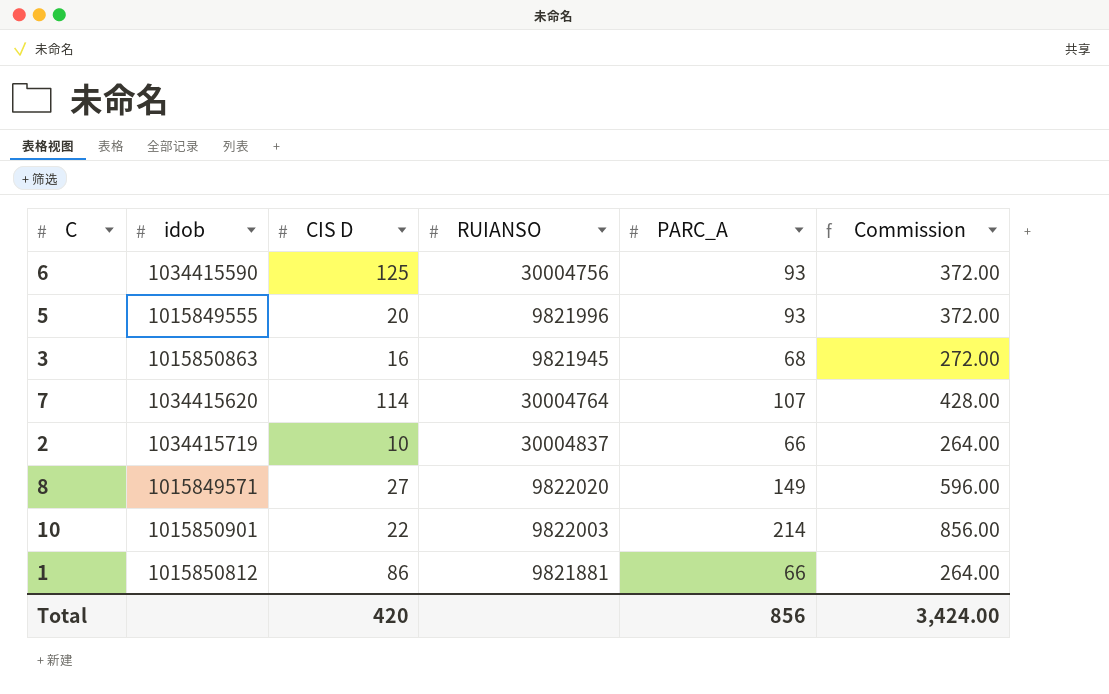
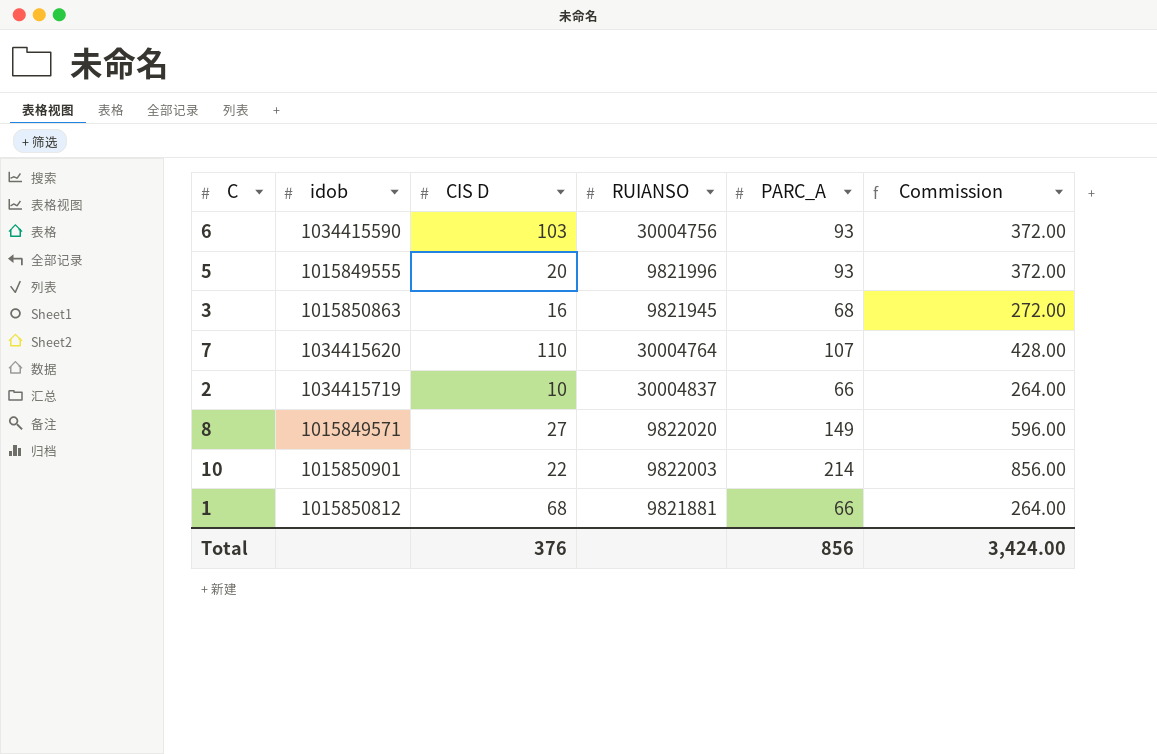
6 | CIS D: 125 -> 103
7 | CIS D: 114 -> 110
1 | CIS D: 86 -> 68
Total | CIS D: 420 -> 376

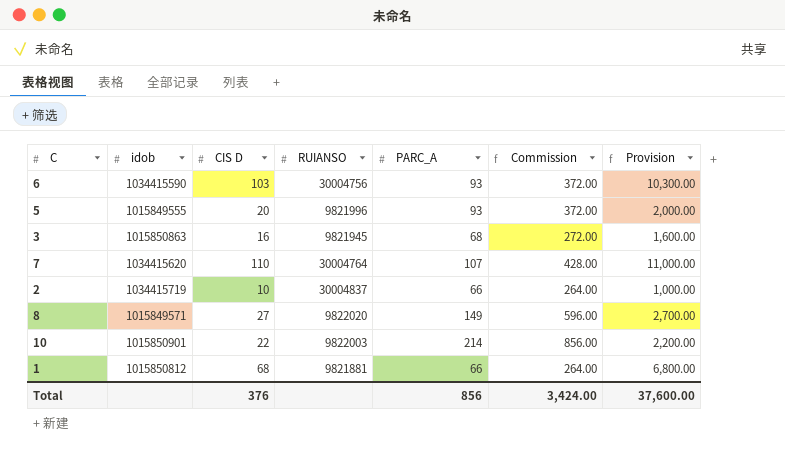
column Provision | formula: none -> [CIS D] * 100

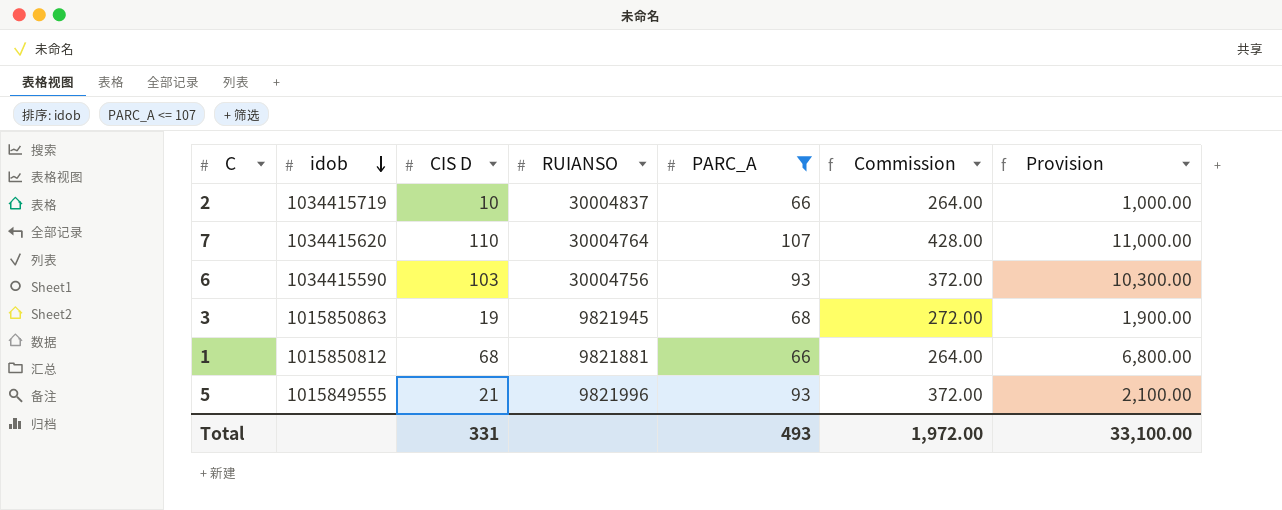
filter: none -> PARC_A <= 107
row order: none -> idob descending
3 | CIS D: 16 -> 19
3 | Provision: 1,600.00 -> 1,900.00
5 | CIS D: 20 -> 21
5 | Provision: 2,000.00 -> 2,100.00
Total | CIS D: 376 -> 331
Total | PARC_A: 856 -> 493
Total | Commission: 3,424.00 -> 1,972.00
Total | Provision: 37,600.00 -> 33,100.00

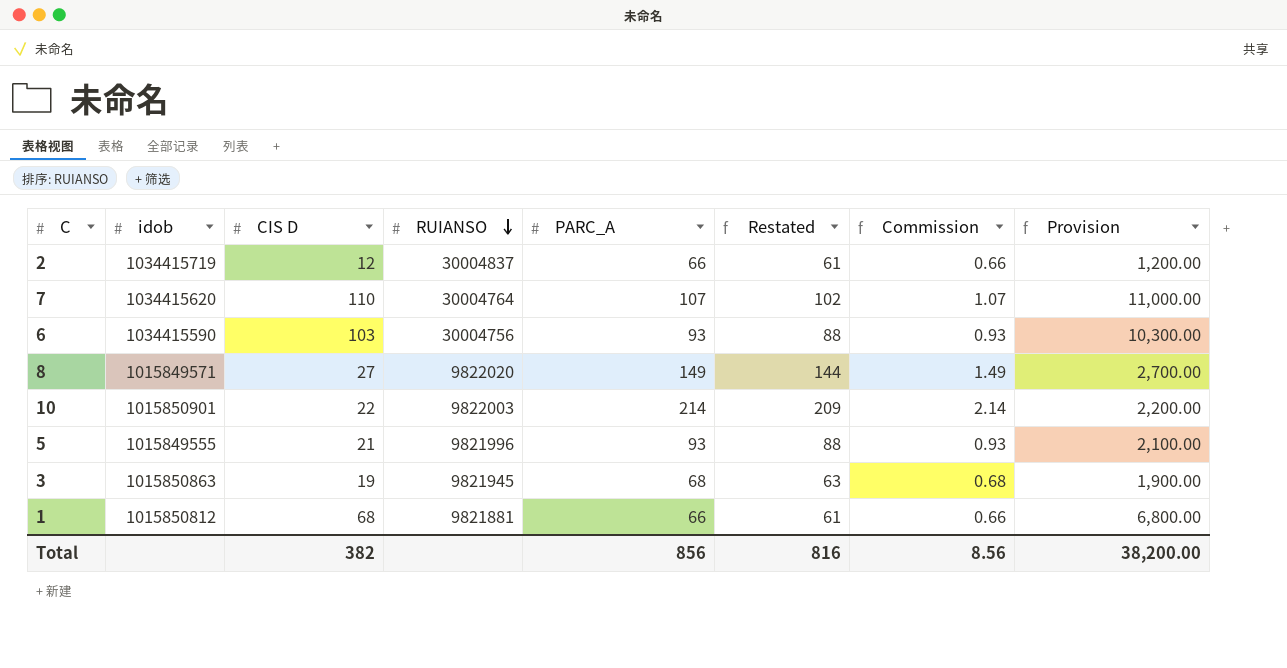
filter: PARC_A <= 107 -> none
row order: idob descending -> RUIANSO descending
column Restated | formula: none -> [PARC_A] - 5
column Commission | formula: [PARC_A] * 4 -> [PARC_A] * 0.01
2 | CIS D: 10 -> 12
2 | Provision: 1,000.00 -> 1,200.00
Total | CIS D: 331 -> 382
Total | PARC_A: 493 -> 856
Total | Commission: 1,972.00 -> 8.56
Total | Provision: 33,100.00 -> 38,200.00

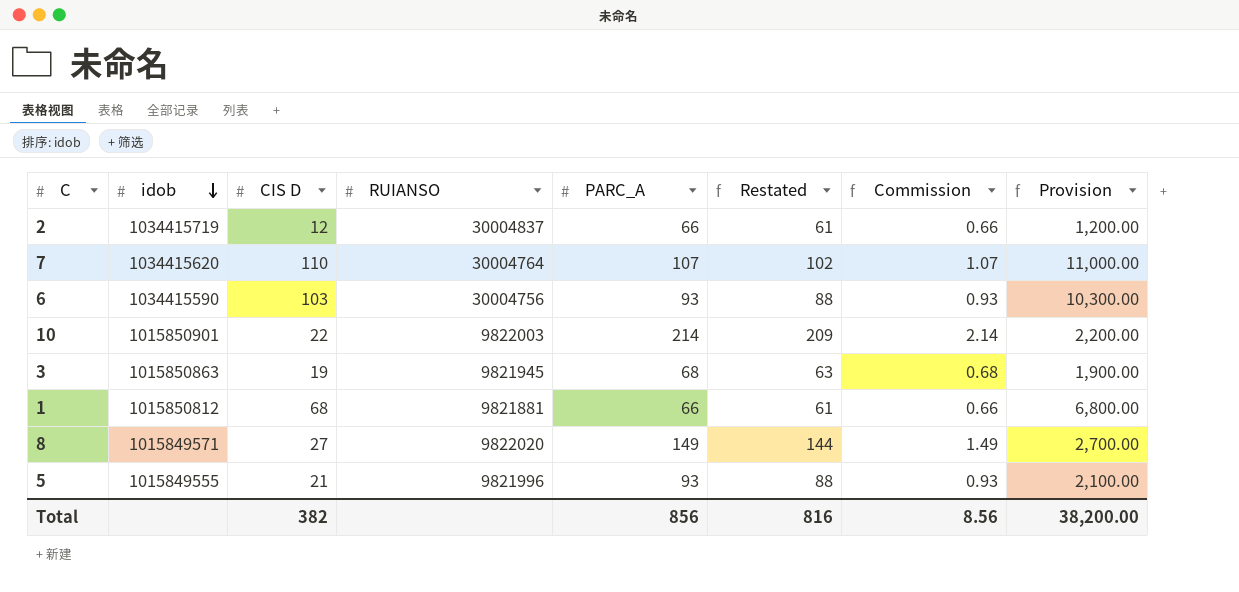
row order: RUIANSO descending -> idob descending

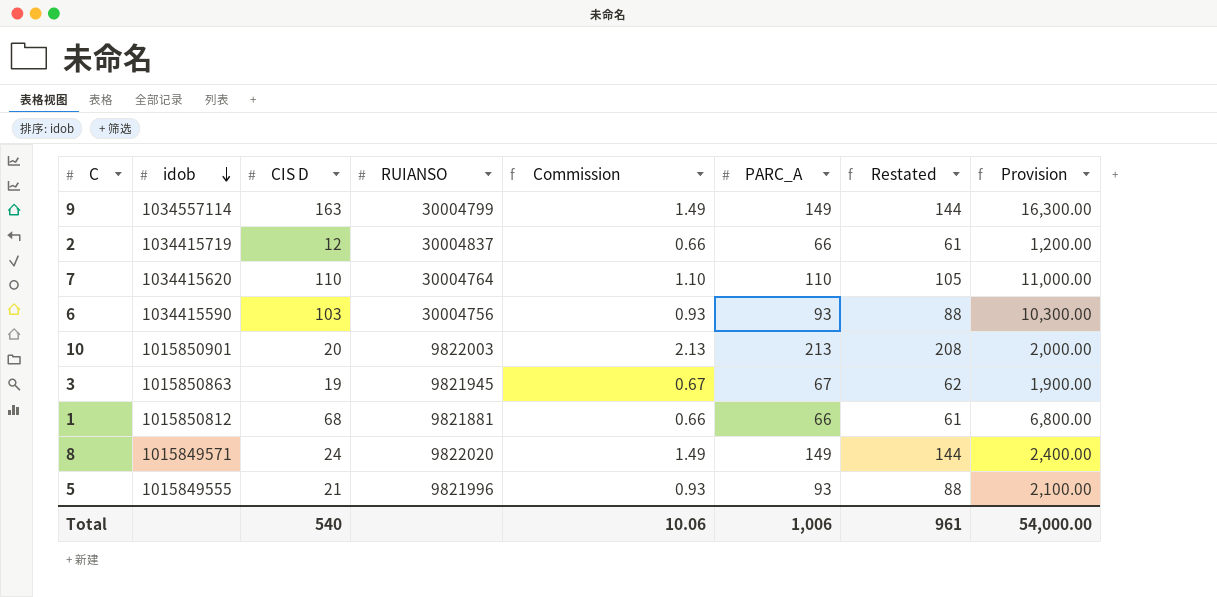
column Commission | position: 7 -> 5
row 9: none -> 1034557114 | 163 | 30004799 | 1.49 | 149 | 144 | 16,300.00
7 | Commission: 1.07 -> 1.10
7 | PARC_A: 107 -> 110
7 | Restated: 102 -> 105
10 | CIS D: 22 -> 20
10 | Commission: 2.14 -> 2.13
10 | PARC_A: 214 -> 213
10 | Restated: 209 -> 208
10 | Provision: 2,200.00 -> 2,000.00
3 | Commission: 0.68 -> 0.67
3 | PARC_A: 68 -> 67
3 | Restated: 63 -> 62
8 | CIS D: 27 -> 24
8 | Provision: 2,700.00 -> 2,400.00
Total | CIS D: 382 -> 540
Total | Commission: 8.56 -> 10.06
Total | PARC_A: 856 -> 1,006
Total | Restated: 816 -> 961
Total | Provision: 38,200.00 -> 54,000.00

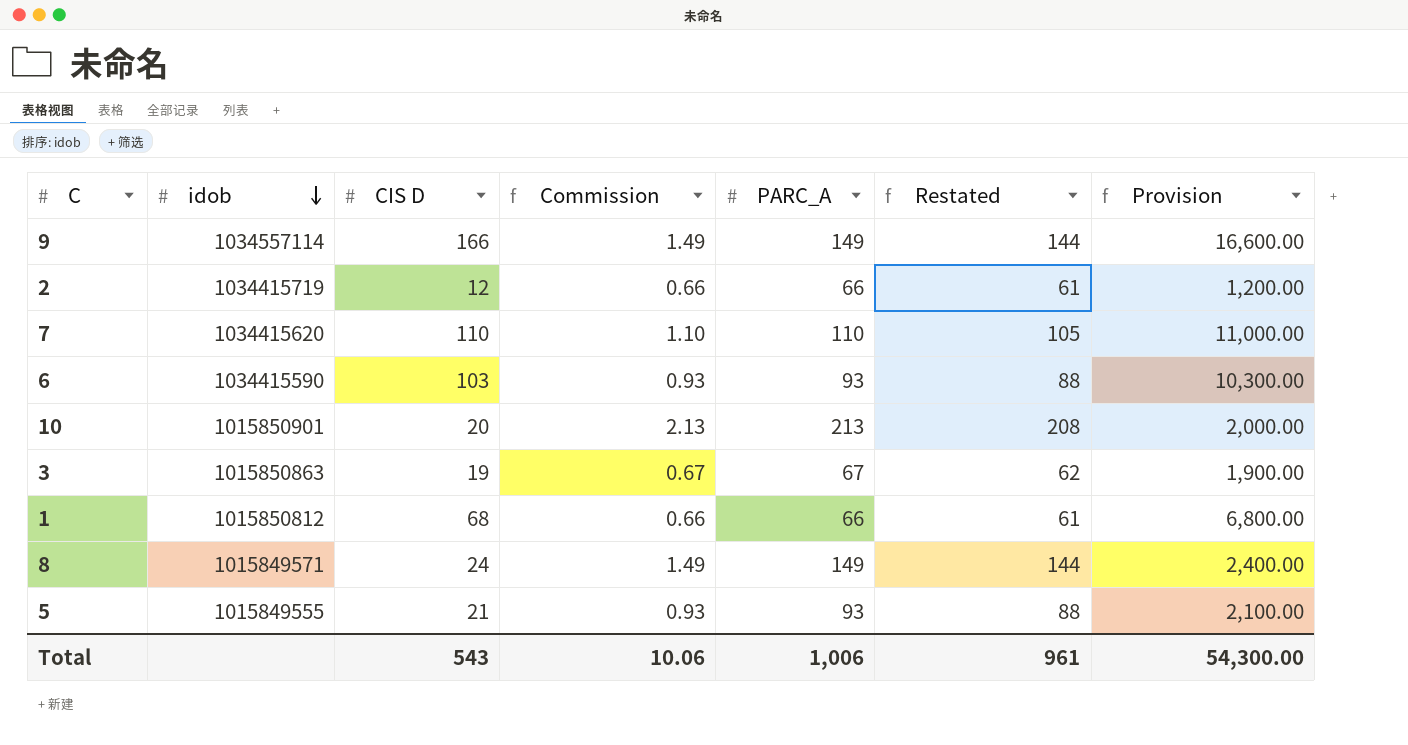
column RUIANSO | position: 4 -> none
9 | CIS D: 163 -> 166
9 | Provision: 16,300.00 -> 16,600.00
Total | CIS D: 540 -> 543
Total | Provision: 54,000.00 -> 54,300.00

